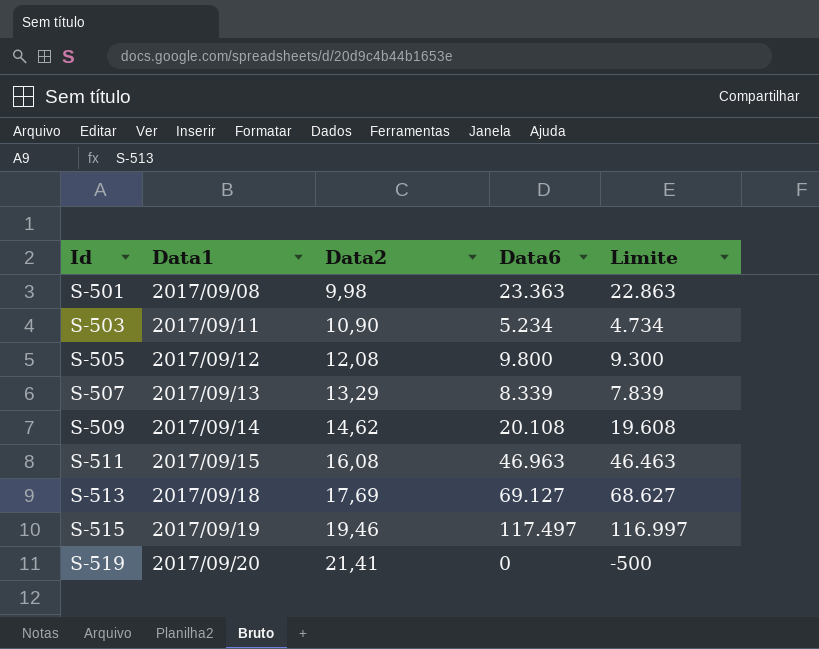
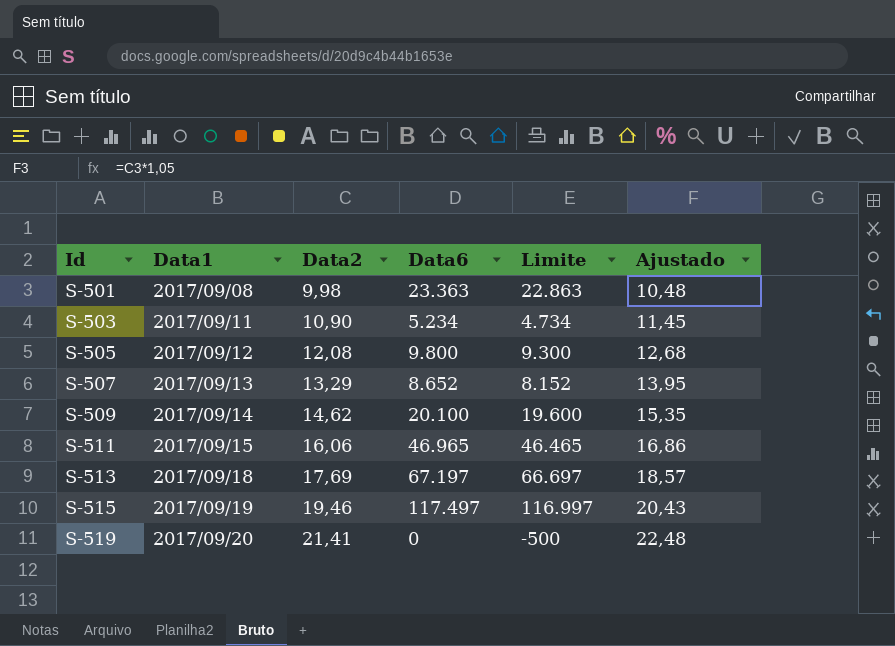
column Ajustado | formula: none -> [Data2] * 1,05
S-507 | Data6: 8.339 -> 8.652
S-507 | Limite: 7.839 -> 8.152
S-509 | Data6: 20.108 -> 20.100
S-509 | Limite: 19.608 -> 19.600
S-511 | Data2: 16,08 -> 16,06
S-511 | Data6: 46.963 -> 46.965
S-511 | Limite: 46.463 -> 46.465
S-513 | Data6: 69.127 -> 67.197
S-513 | Limite: 68.627 -> 66.697

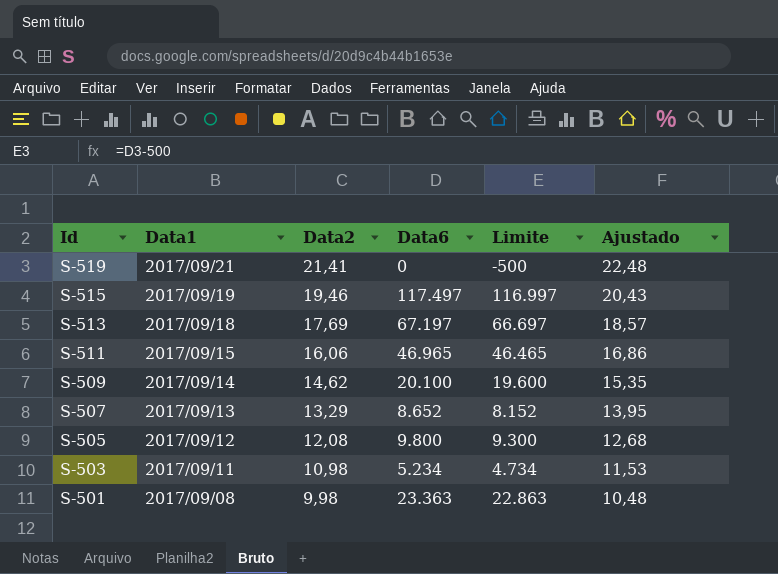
row order: Id ascending -> Id descending
S-519 | Data1: 2017/09/20 -> 2017/09/21
S-503 | Data2: 10,90 -> 10,98
S-503 | Ajustado: 11,45 -> 11,53

